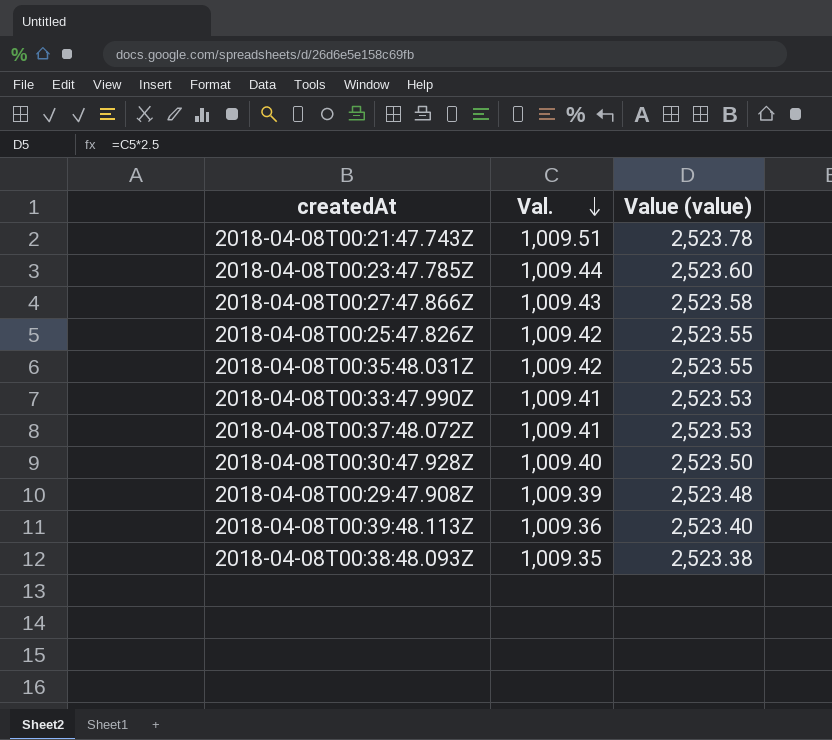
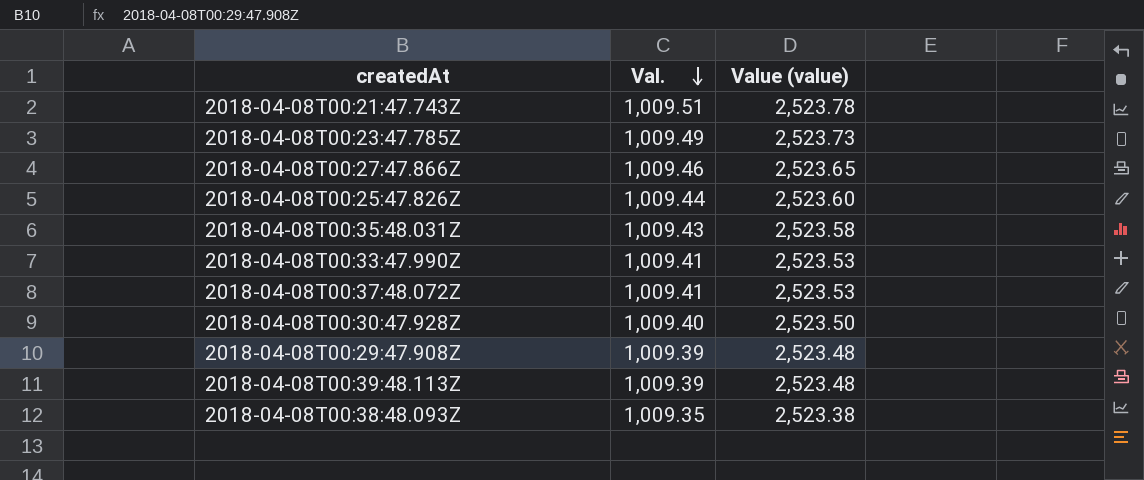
2018-04-08T00:23:47.785Z | Val.: 1,009.44 -> 1,009.49
2018-04-08T00:23:47.785Z | Value (value): 2,523.60 -> 2,523.73
2018-04-08T00:27:47.866Z | Val.: 1,009.43 -> 1,009.46
2018-04-08T00:27:47.866Z | Value (value): 2,523.58 -> 2,523.65
2018-04-08T00:25:47.826Z | Val.: 1,009.42 -> 1,009.44
2018-04-08T00:25:47.826Z | Value (value): 2,523.55 -> 2,523.60
2018-04-08T00:35:48.031Z | Val.: 1,009.42 -> 1,009.43
2018-04-08T00:35:48.031Z | Value (value): 2,523.55 -> 2,523.58
2018-04-08T00:39:48.113Z | Val.: 1,009.36 -> 1,009.39
2018-04-08T00:39:48.113Z | Value (value): 2,523.40 -> 2,523.48

